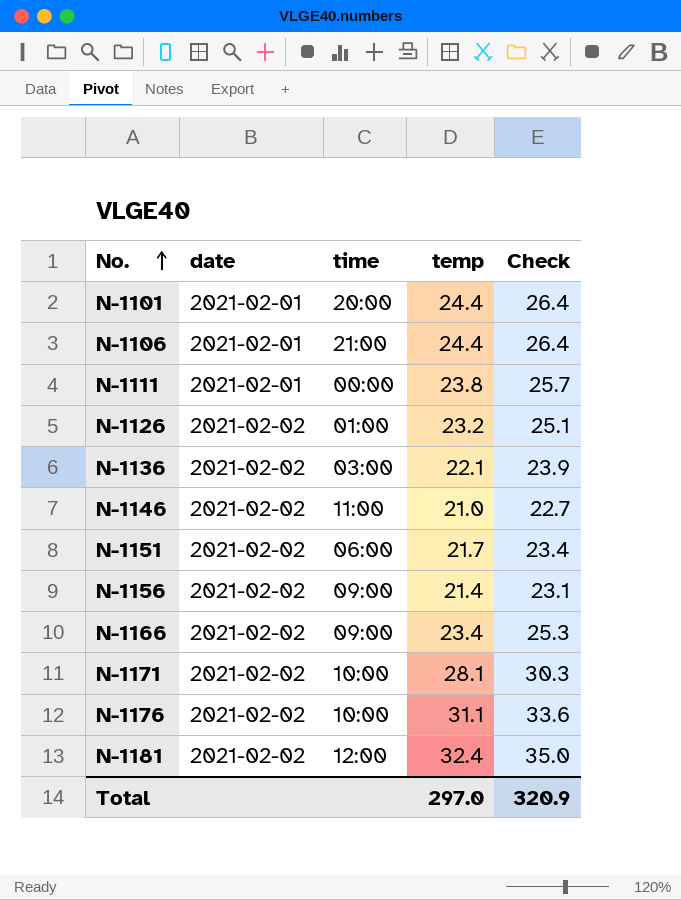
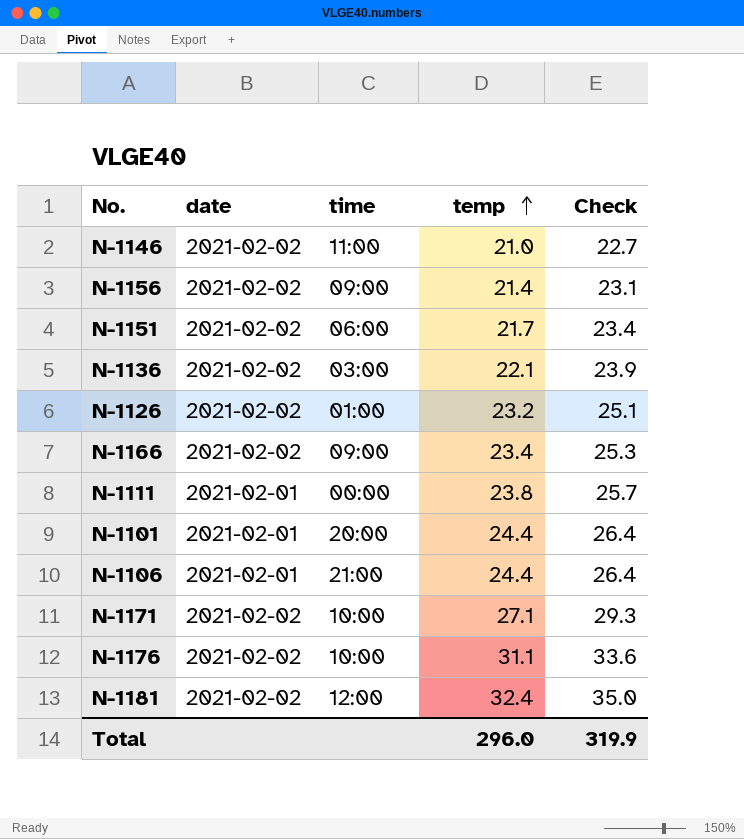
row order: No. ascending -> temp ascending
N-1171 | temp: 28.1 -> 27.1
N-1171 | Check: 30.3 -> 29.3
Total | temp: 297.0 -> 296.0
Total | Check: 320.9 -> 319.9

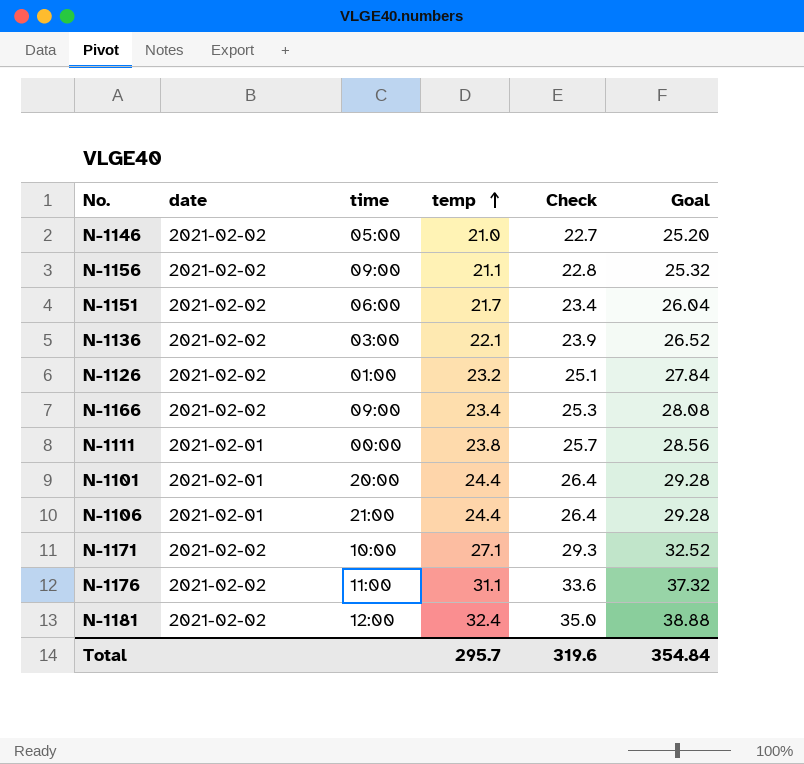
column Goal | formula: none -> [temp] * 1.2
N-1146 | time: 11:00 -> 05:00
N-1156 | temp: 21.4 -> 21.1
N-1156 | Check: 23.1 -> 22.8
N-1176 | time: 10:00 -> 11:00
Total | temp: 296.0 -> 295.7
Total | Check: 319.9 -> 319.6

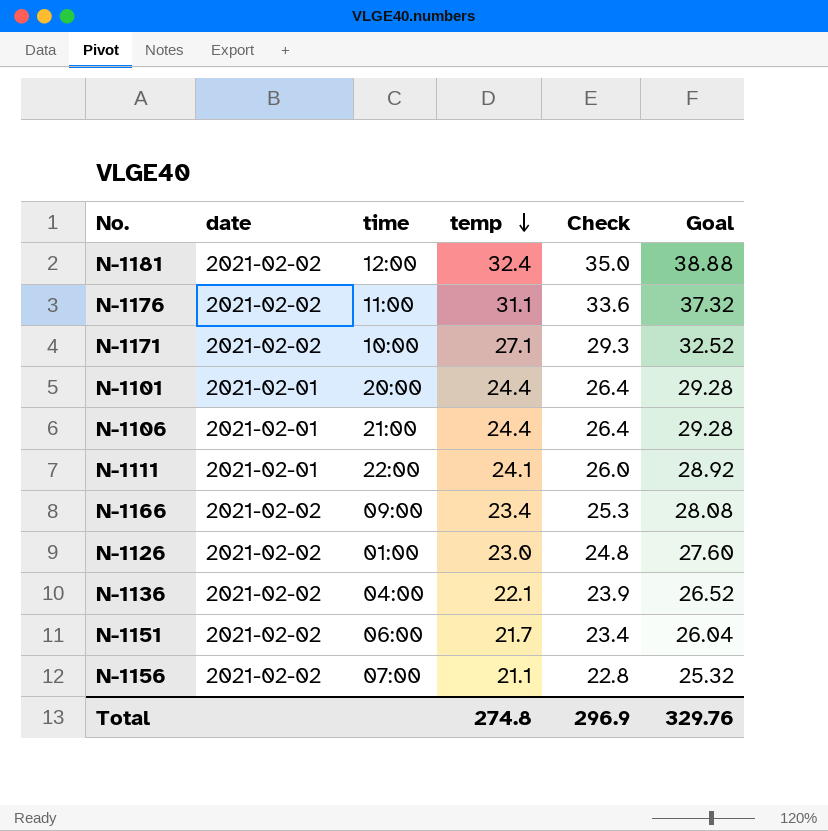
row order: temp ascending -> temp descending
row N-1146: 2021-02-02 | 05:00 | 21.0 | 22.7 | 25.20 -> none
N-1111 | time: 00:00 -> 22:00
N-1111 | temp: 23.8 -> 24.1
N-1111 | Check: 25.7 -> 26.0
N-1111 | Goal: 28.56 -> 28.92
N-1126 | temp: 23.2 -> 23.0
N-1126 | Check: 25.1 -> 24.8
N-1126 | Goal: 27.84 -> 27.60
N-1136 | time: 03:00 -> 04:00
N-1156 | time: 09:00 -> 07:00
Total | temp: 295.7 -> 274.8
Total | Check: 319.6 -> 296.9
Total | Goal: 354.84 -> 329.76

